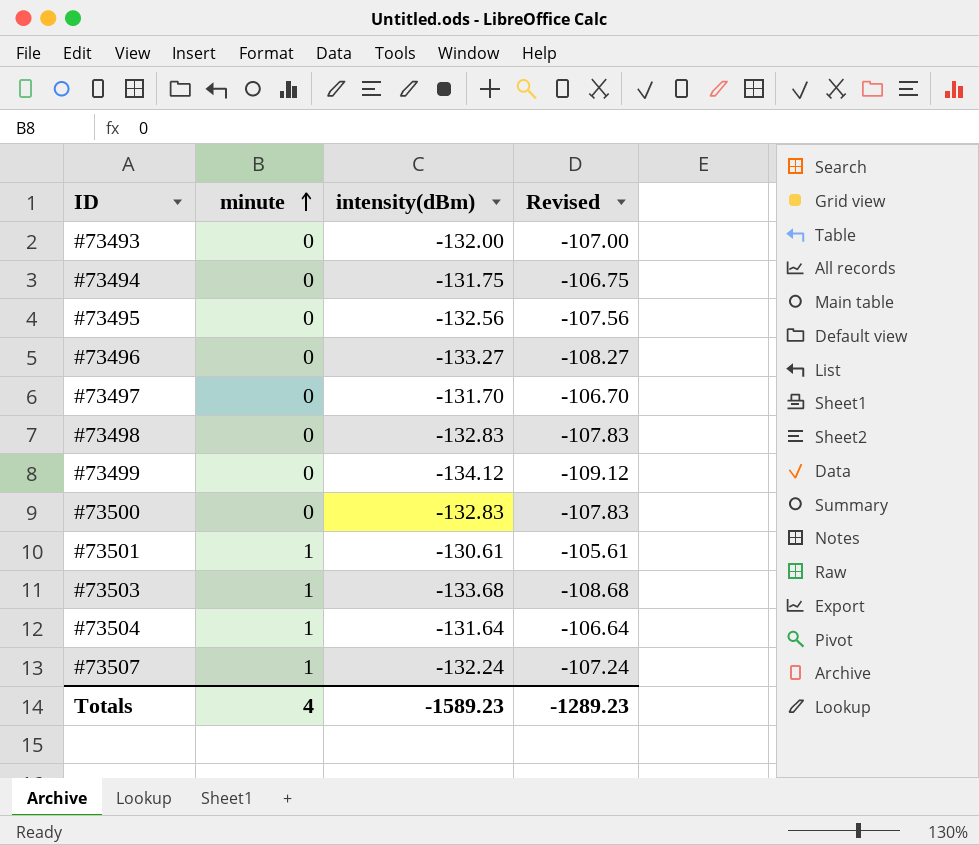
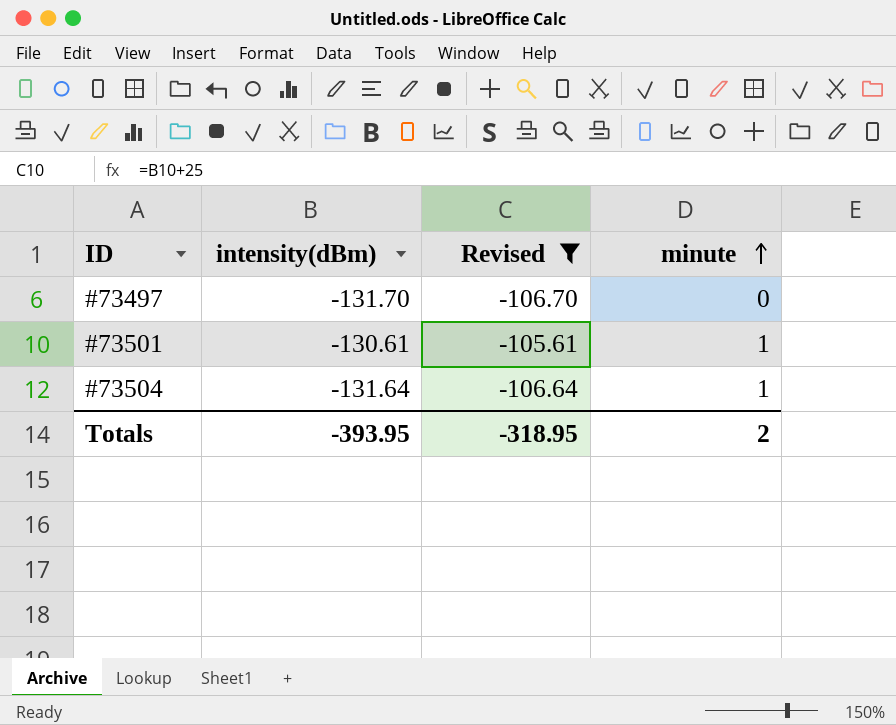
filter: none -> Revised >= -106.70
column minute | position: 2 -> 4
Totals | intensity(dBm): -1589.23 -> -393.95
Totals | Revised: -1289.23 -> -318.95
Totals | minute: 4 -> 2

